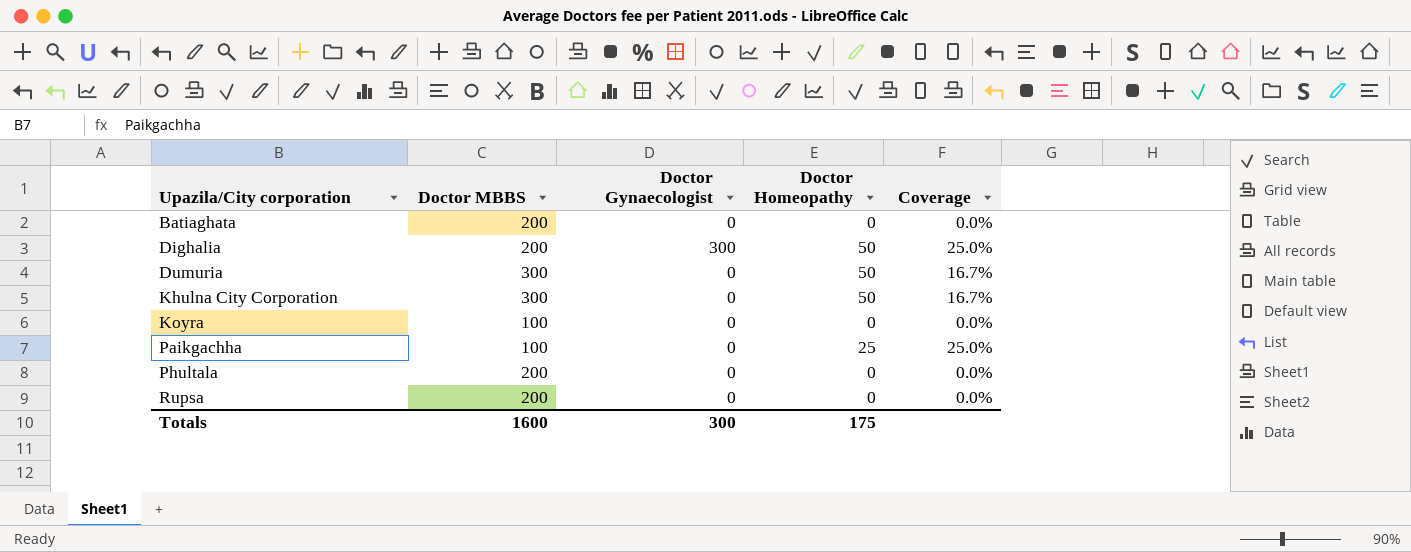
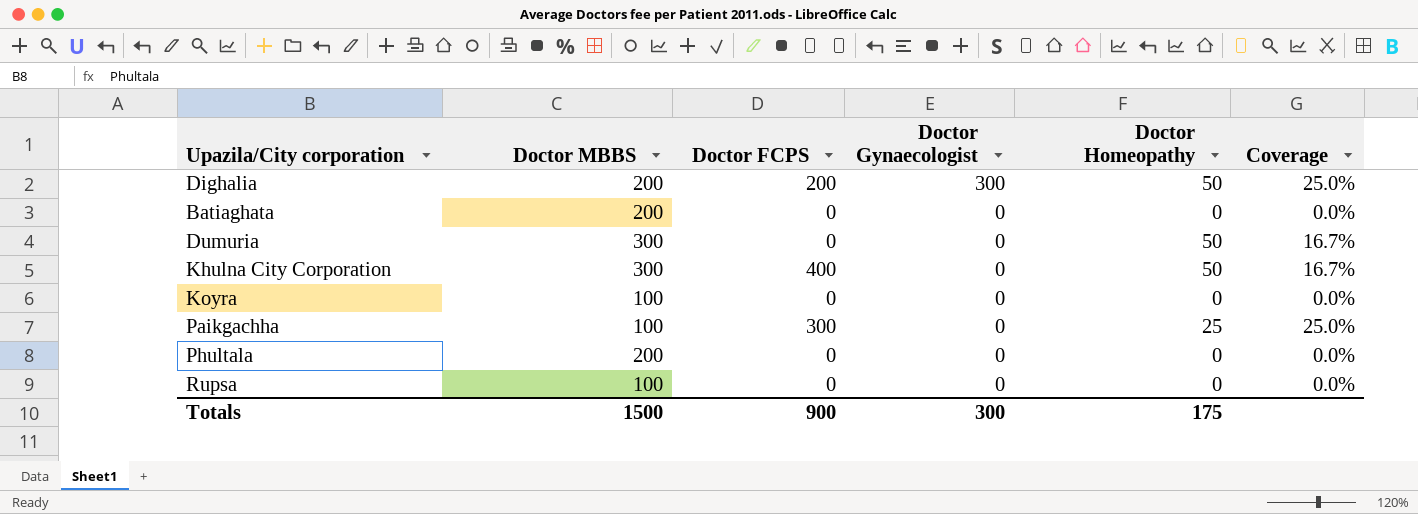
row order: Upazila/City corporation ascending -> Doctor Gynaecologist descending
column Doctor FCPS | position: none -> 3
Rupsa | Doctor MBBS: 200 -> 100
Totals | Doctor MBBS: 1600 -> 1500

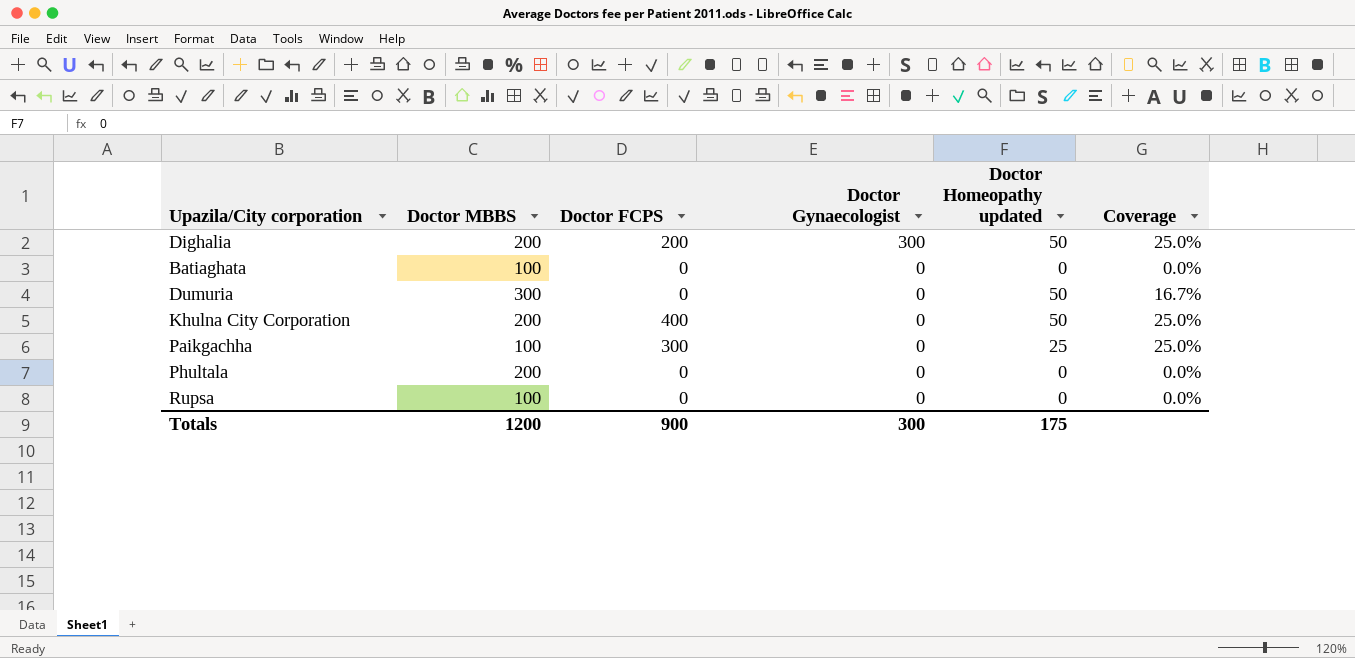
column name: Doctor Homeopathy -> Doctor Homeopathy updated
row Koyra: 100 | 0 | 0 | 0 | 0.0% -> none
Batiaghata | Doctor MBBS: 200 -> 100
Khulna City Corporation | Doctor MBBS: 300 -> 200
Khulna City Corporation | Coverage: 16.7% -> 25.0%
Totals | Doctor MBBS: 1500 -> 1200

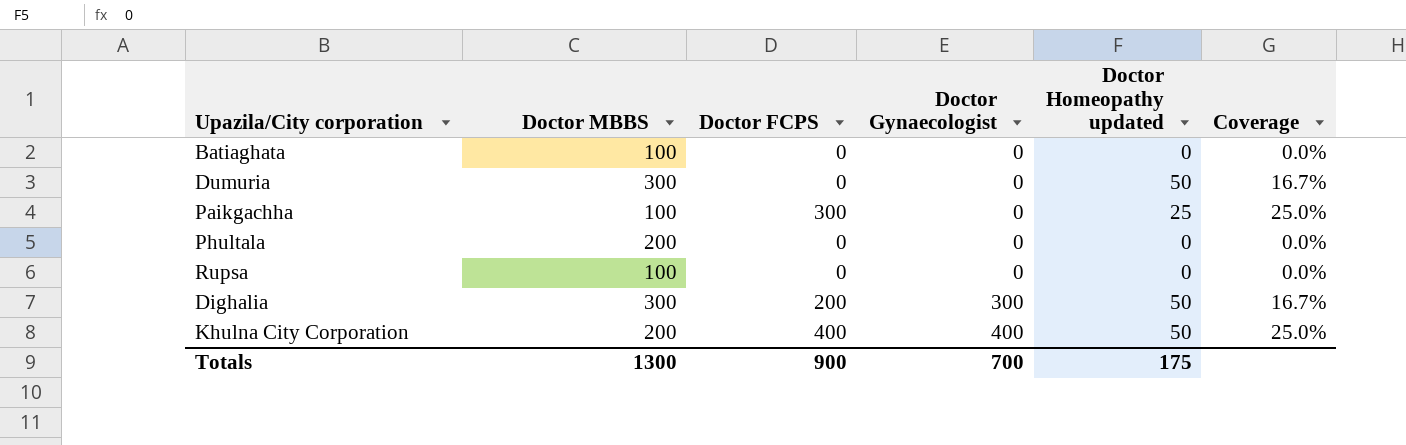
row order: Doctor Gynaecologist descending -> Doctor Gynaecologist ascending
Dighalia | Doctor MBBS: 200 -> 300
Dighalia | Coverage: 25.0% -> 16.7%
Khulna City Corporation | Doctor Gynaecologist: 0 -> 400
Totals | Doctor MBBS: 1200 -> 1300
Totals | Doctor Gynaecologist: 300 -> 700

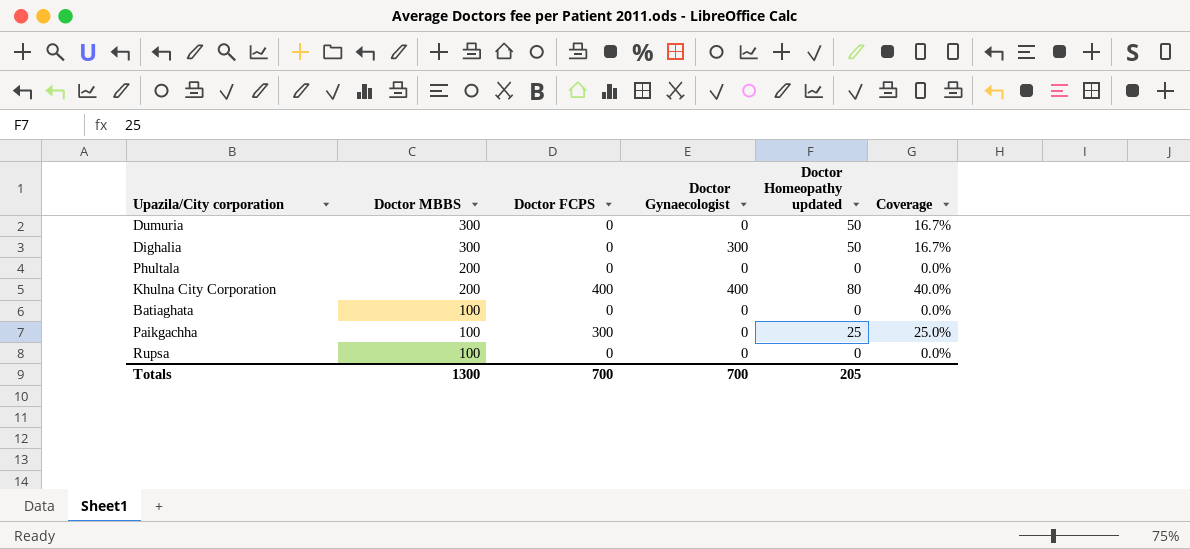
row order: Doctor Gynaecologist ascending -> Doctor MBBS descending
Dighalia | Doctor FCPS: 200 -> 0
Khulna City Corporation | Doctor Homeopathy updated: 50 -> 80
Khulna City Corporation | Coverage: 25.0% -> 40.0%
Totals | Doctor FCPS: 900 -> 700
Totals | Doctor Homeopathy updated: 175 -> 205

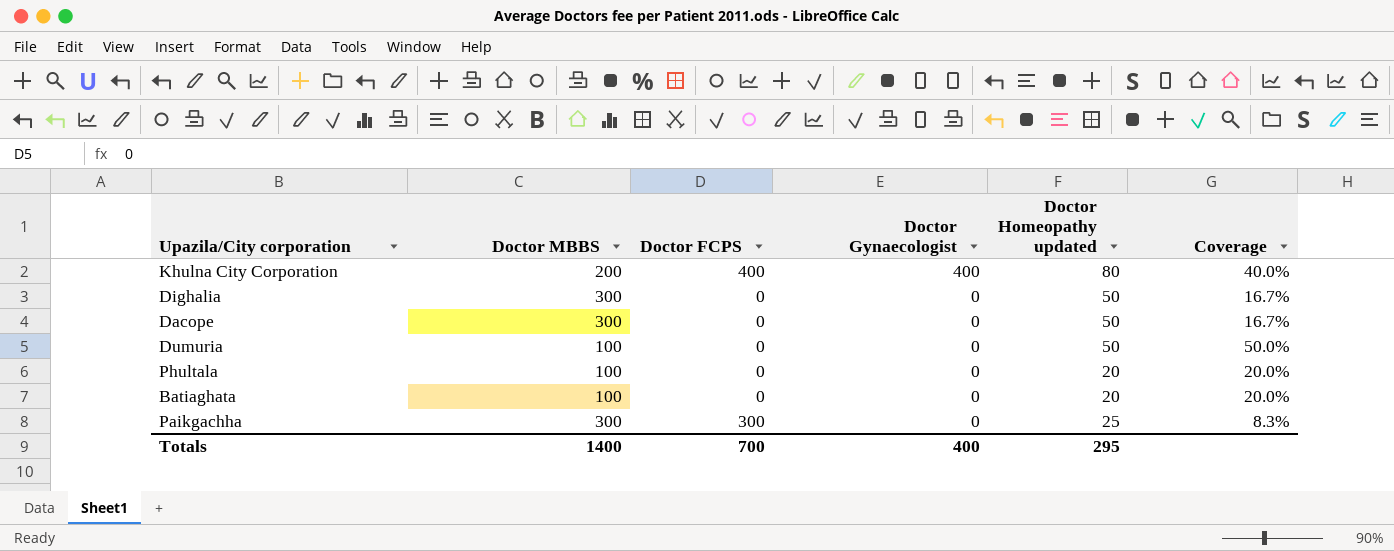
row order: Doctor MBBS descending -> Doctor Gynaecologist descending
row Rupsa: 100 | 0 | 0 | 0 | 0.0% -> none
Dighalia | Doctor Gynaecologist: 300 -> 0
row Dacope: none -> 300 | 0 | 0 | 50 | 16.7%
Dumuria | Doctor MBBS: 300 -> 100
Dumuria | Coverage: 16.7% -> 50.0%
Phultala | Doctor MBBS: 200 -> 100
Phultala | Doctor Homeopathy updated: 0 -> 20
Phultala | Coverage: 0.0% -> 20.0%
Batiaghata | Doctor Homeopathy updated: 0 -> 20
Batiaghata | Coverage: 0.0% -> 20.0%
Paikgachha | Doctor MBBS: 100 -> 300
Paikgachha | Coverage: 25.0% -> 8.3%
Totals | Doctor MBBS: 1300 -> 1400
Totals | Doctor Gynaecologist: 700 -> 400
Totals | Doctor Homeopathy updated: 205 -> 295

